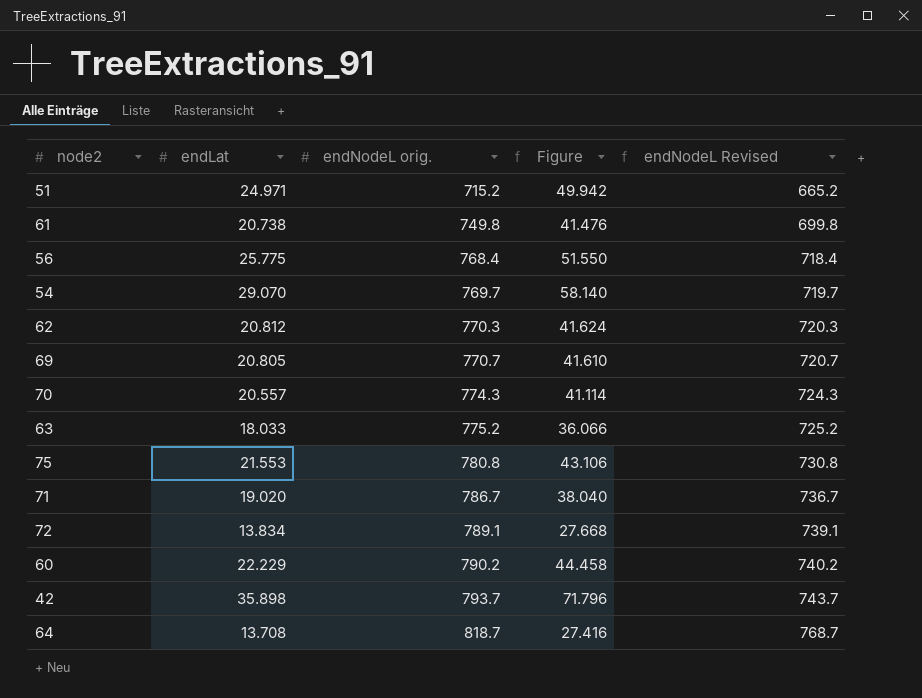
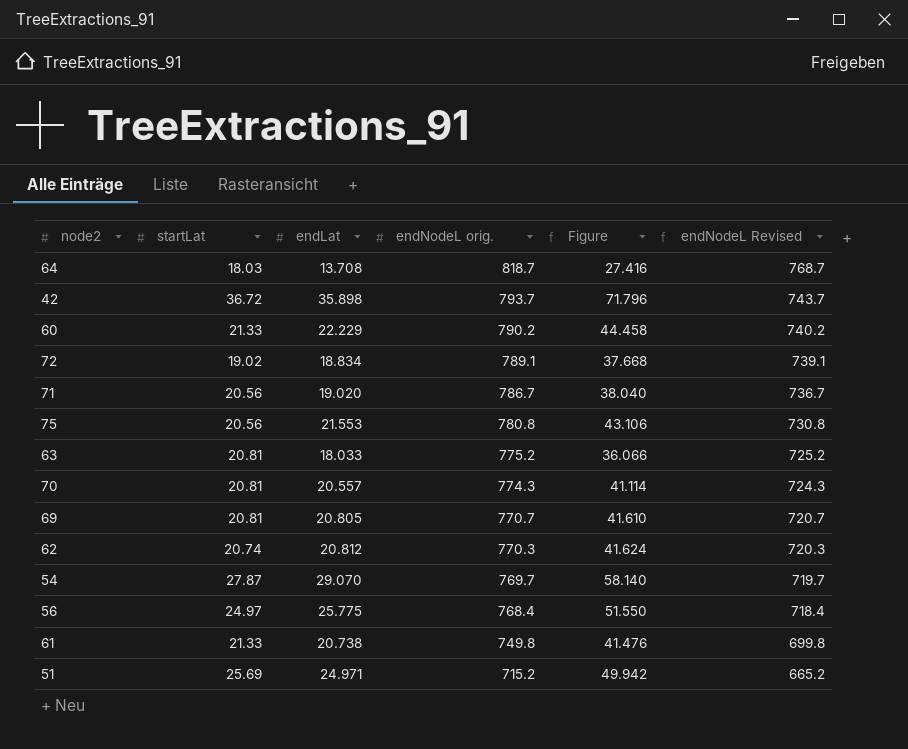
row order: endNodeL orig. ascending -> endNodeL orig. descending
column startLat | position: none -> 2
72 | endLat: 13.834 -> 18.834
72 | Figure: 27.668 -> 37.668

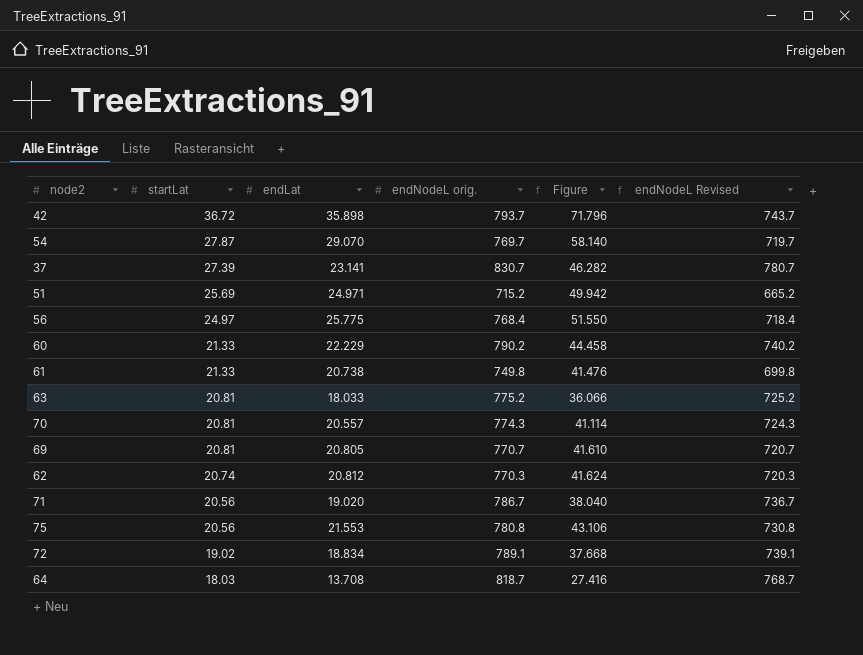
row order: endNodeL orig. descending -> startLat descending
row 37: none -> 27.39 | 23.141 | 830.7 | 46.282 | 780.7

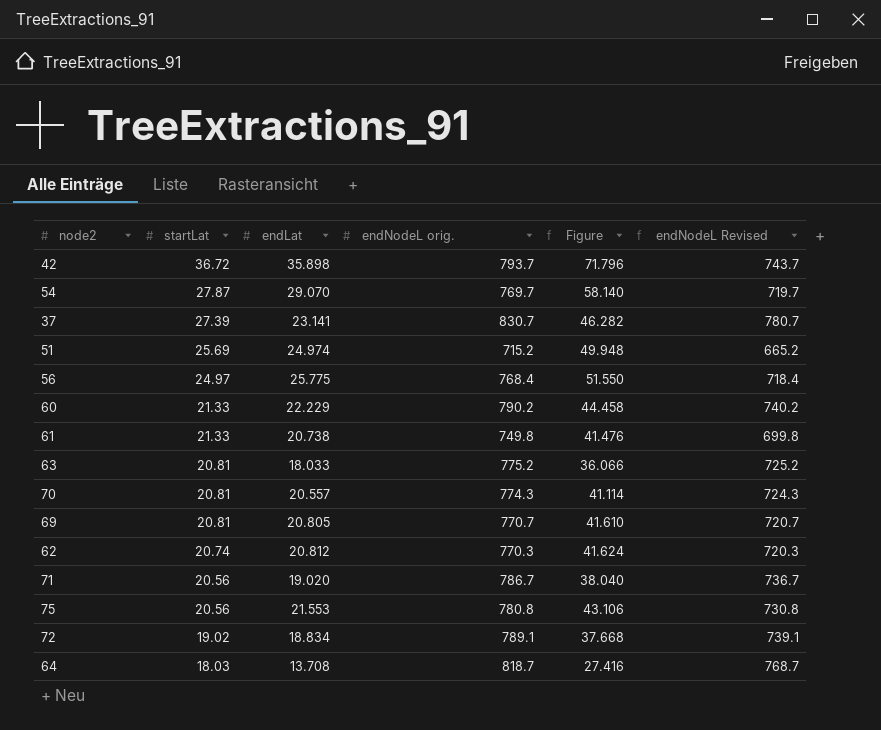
51 | endLat: 24.971 -> 24.974
51 | Figure: 49.942 -> 49.948

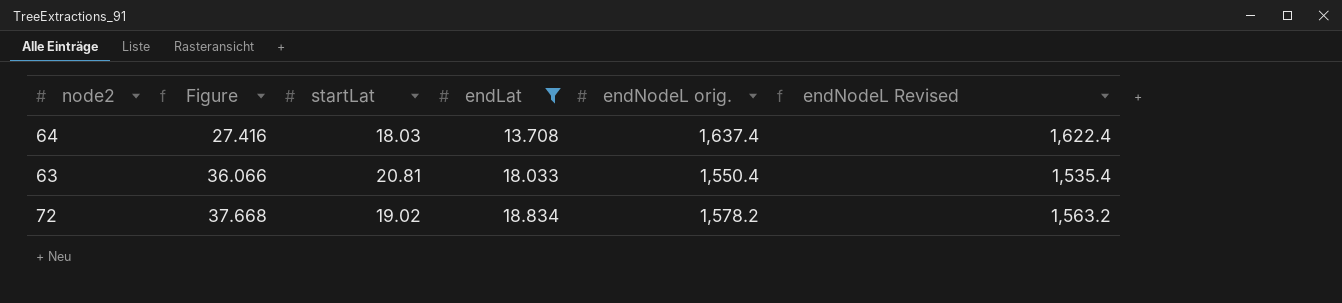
filter: none -> endLat <= 18.834
row order: startLat descending -> Figure ascending
column Figure | position: 5 -> 2
column endNodeL Revised | formula: [endNodeL orig.] - 50 -> [endNodeL orig.] - 15
64 | endNodeL orig.: 818.7 -> 1,637.4
63 | endNodeL orig.: 775.2 -> 1,550.4
72 | endNodeL orig.: 789.1 -> 1,578.2

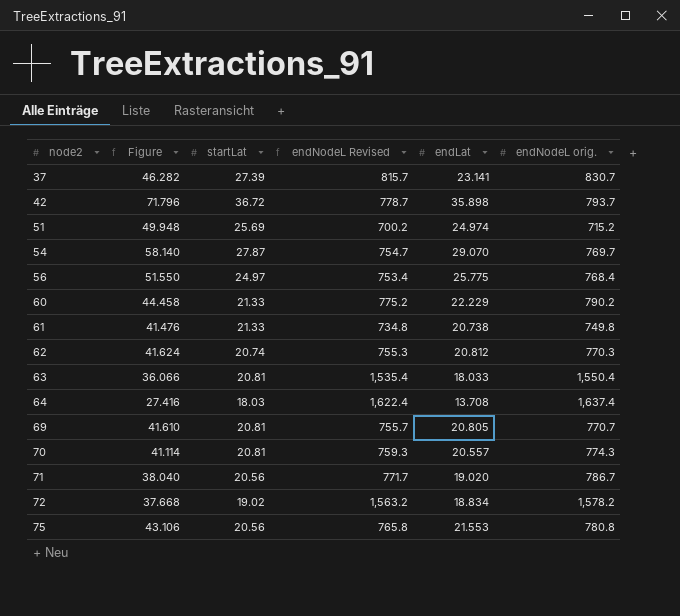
filter: endLat <= 18.834 -> none
row order: Figure ascending -> node2 ascending
column endNodeL Revised | position: 6 -> 4

